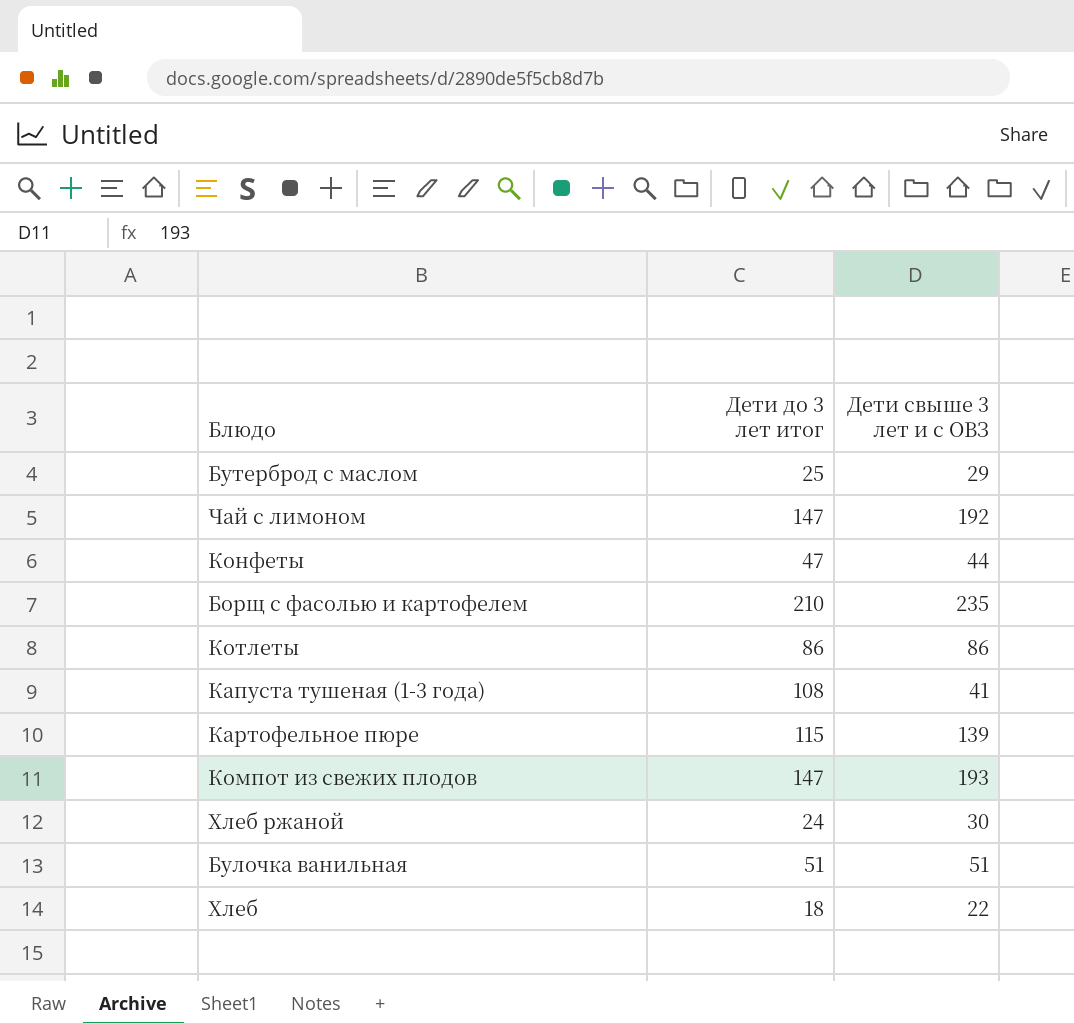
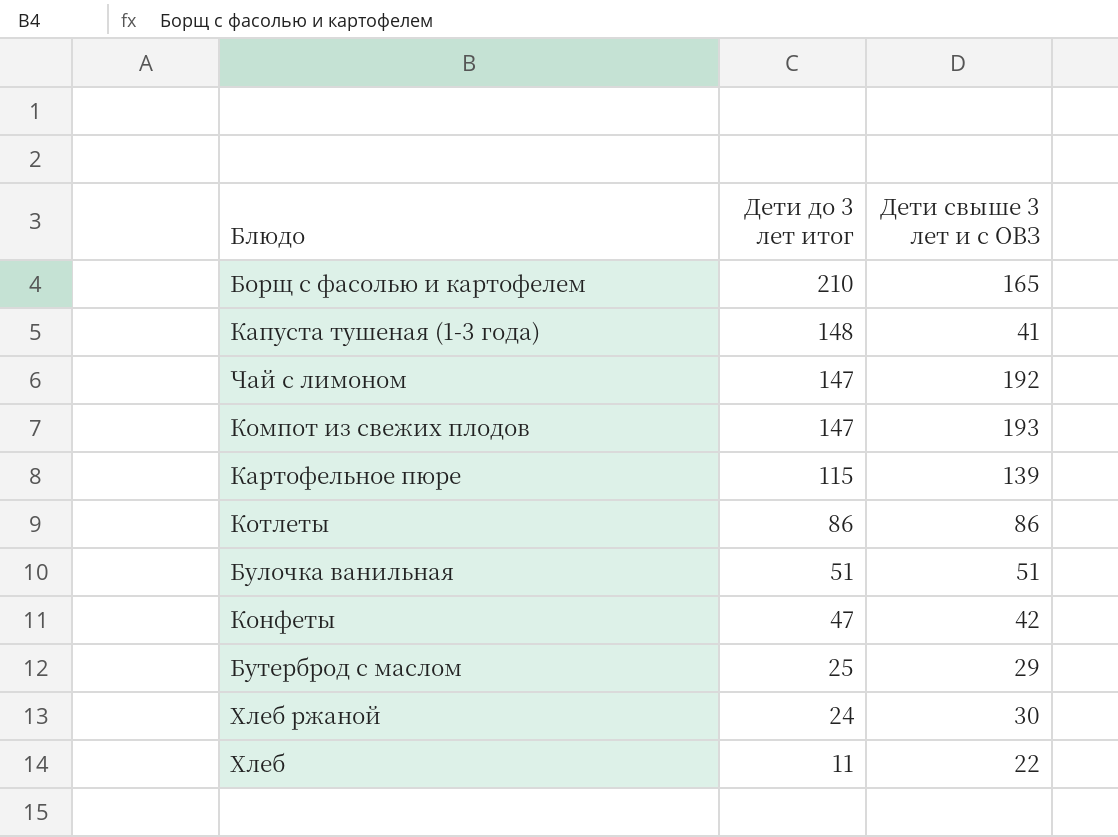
row order: none -> Дети до 3 лет итог descending
Борщ с фасолью и картофелем | Дети свыше 3 лет и с ОВЗ: 235 -> 165
Капуста тушеная (1-3 года) | Дети до 3 лет итог: 108 -> 148
Конфеты | Дети свыше 3 лет и с ОВЗ: 44 -> 42
Хлеб | Дети до 3 лет итог: 18 -> 11

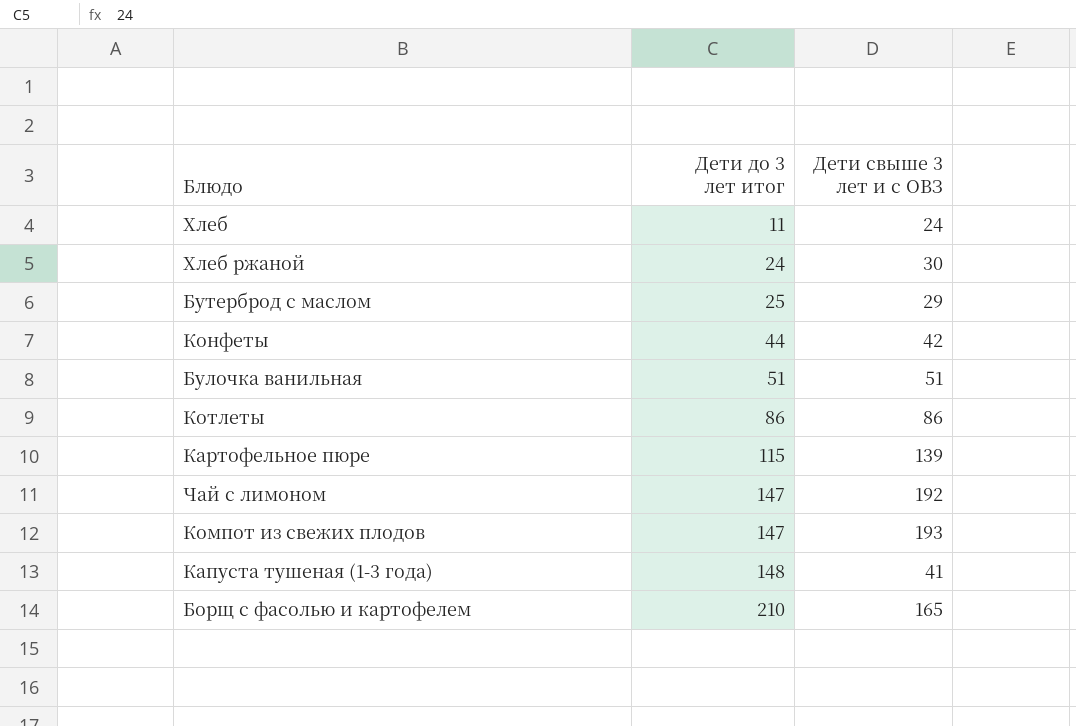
row order: Дети до 3 лет итог descending -> Дети до 3 лет итог ascending
Хлеб | Дети свыше 3 лет и с ОВЗ: 22 -> 24
Конфеты | Дети до 3 лет итог: 47 -> 44

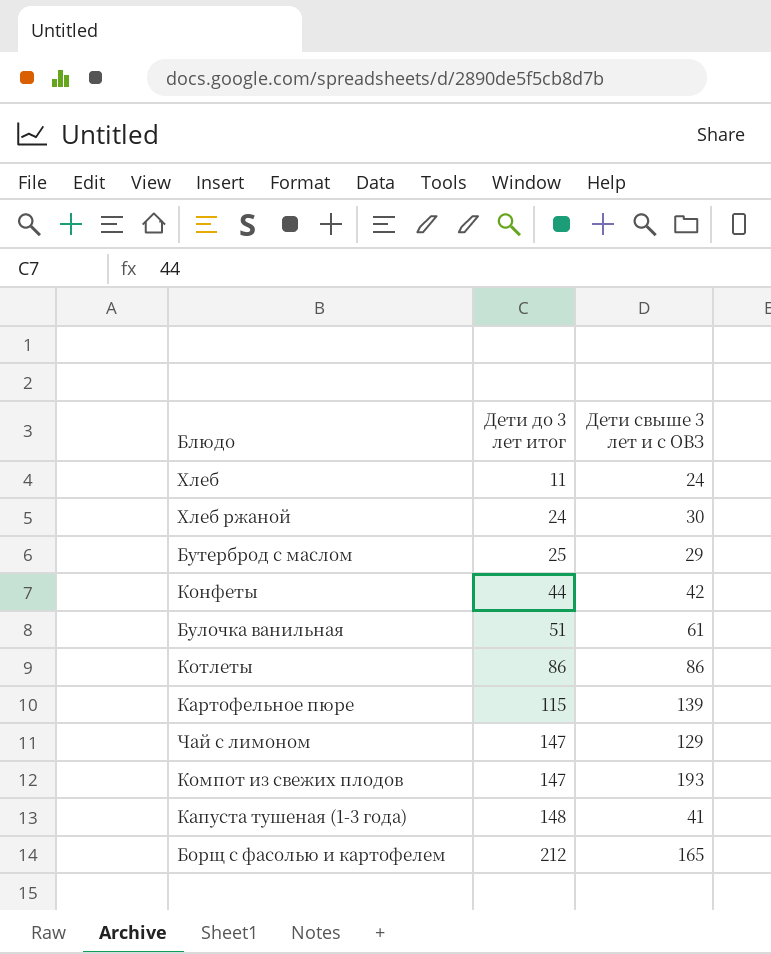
Булочка ванильная | Дети свыше 3 лет и с ОВЗ: 51 -> 61
Чай с лимоном | Дети свыше 3 лет и с ОВЗ: 192 -> 129
Борщ с фасолью и картофелем | Дети до 3 лет итог: 210 -> 212

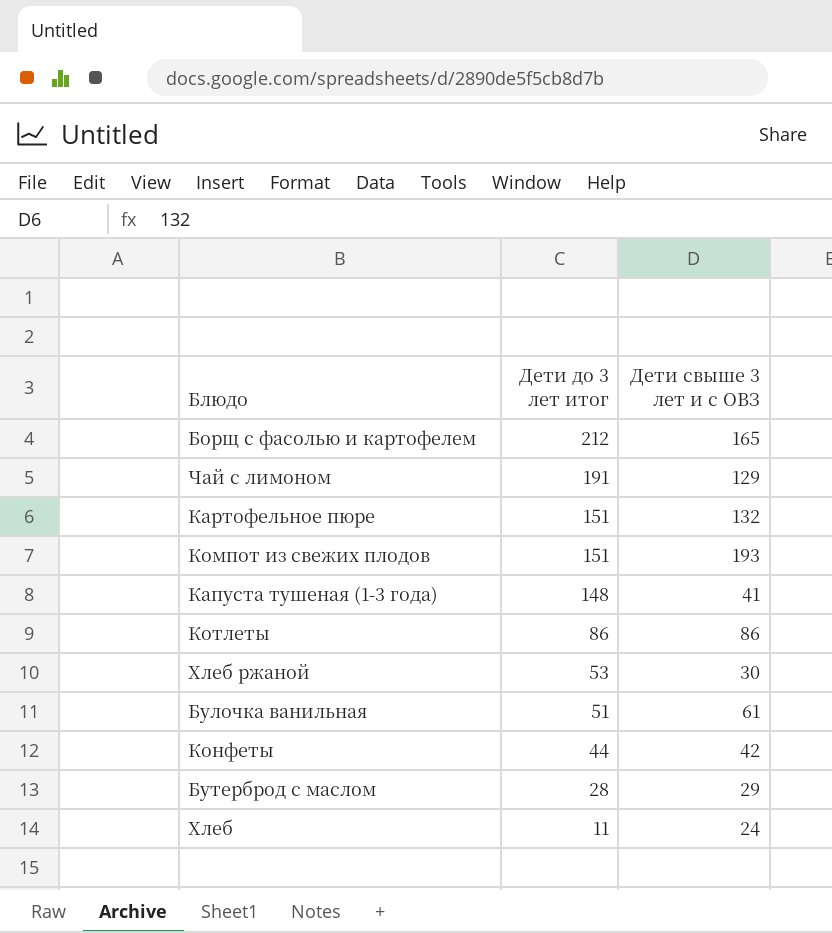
row order: Дети до 3 лет итог ascending -> Дети до 3 лет итог descending
Чай с лимоном | Дети до 3 лет итог: 147 -> 191
Картофельное пюре | Дети до 3 лет итог: 115 -> 151
Картофельное пюре | Дети свыше 3 лет и с ОВЗ: 139 -> 132
Компот из свежих плодов | Дети до 3 лет итог: 147 -> 151
Хлеб ржаной | Дети до 3 лет итог: 24 -> 53
Бутерброд с маслом | Дети до 3 лет итог: 25 -> 28

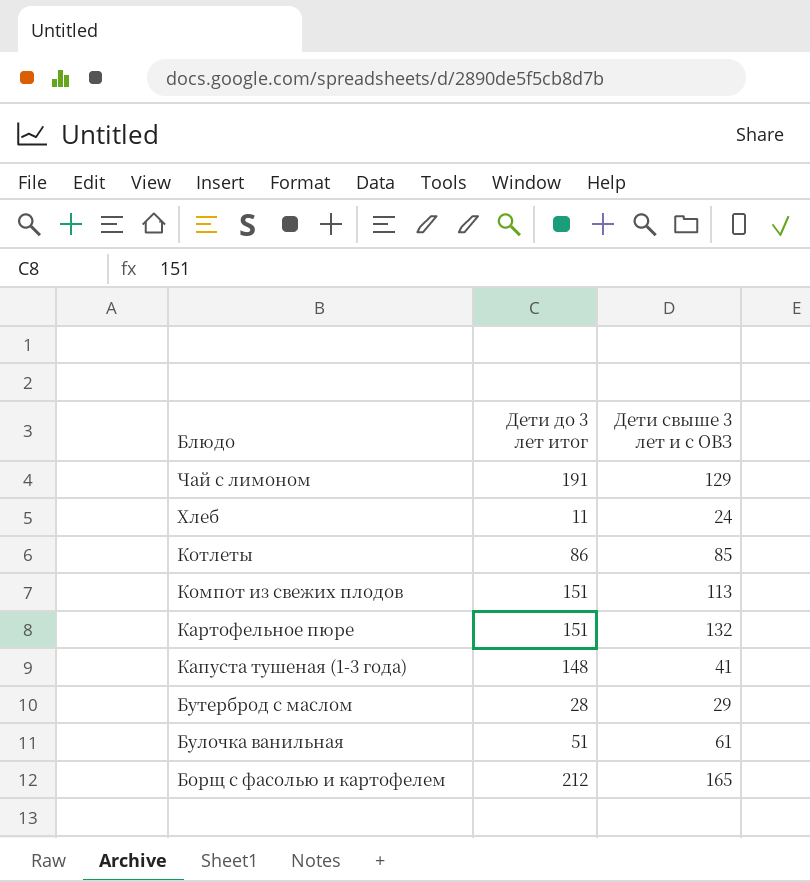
row order: Дети до 3 лет итог descending -> Блюдо descending
row Хлеб ржаной: 53 | 30 -> none
row Конфеты: 44 | 42 -> none
Котлеты | Дети свыше 3 лет и с ОВЗ: 86 -> 85
Компот из свежих плодов | Дети свыше 3 лет и с ОВЗ: 193 -> 113

